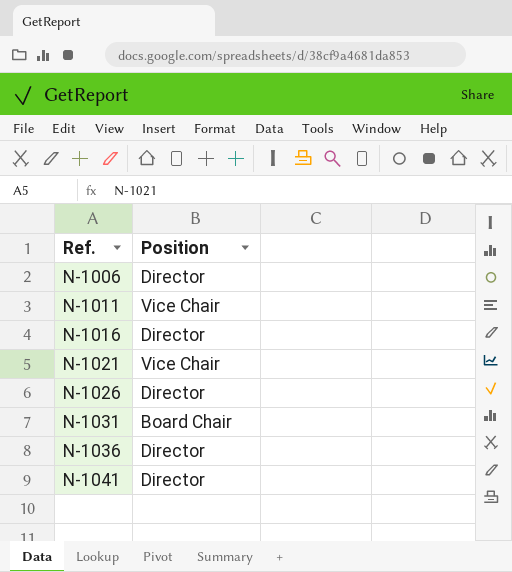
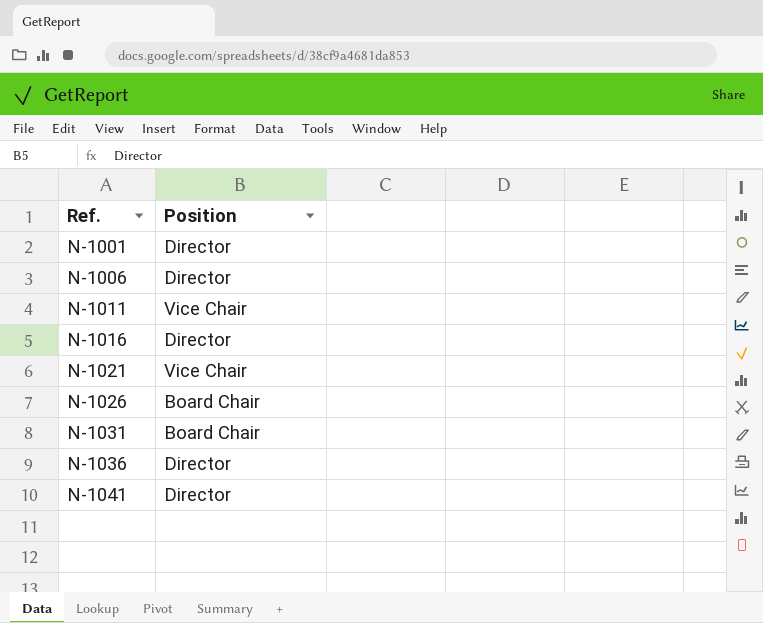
row N-1001: none -> Director
N-1026 | Position: Director -> Board Chair

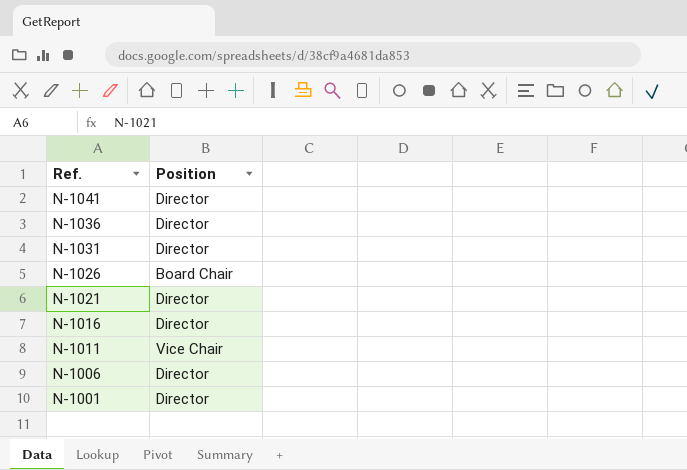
row order: Ref. ascending -> Ref. descending
N-1031 | Position: Board Chair -> Director
N-1021 | Position: Vice Chair -> Director

